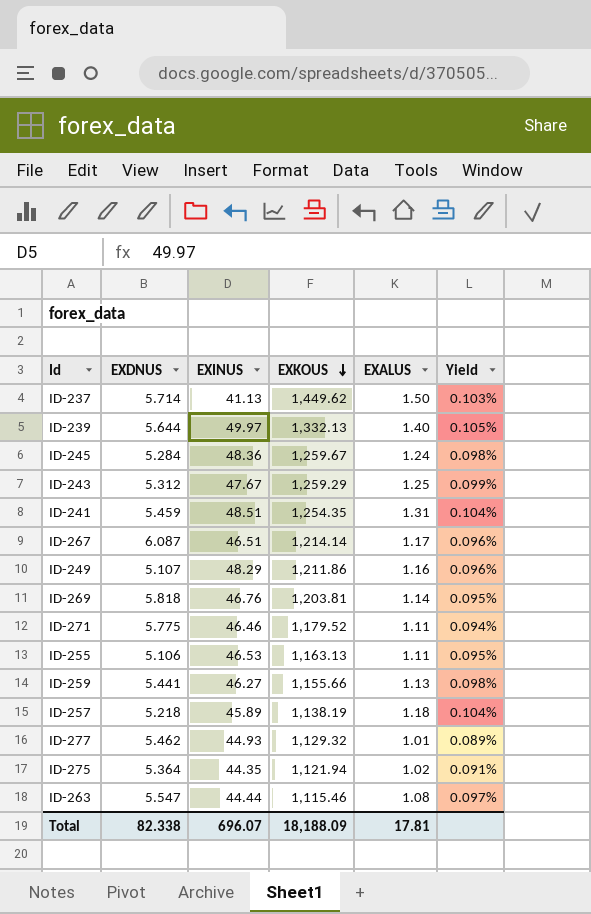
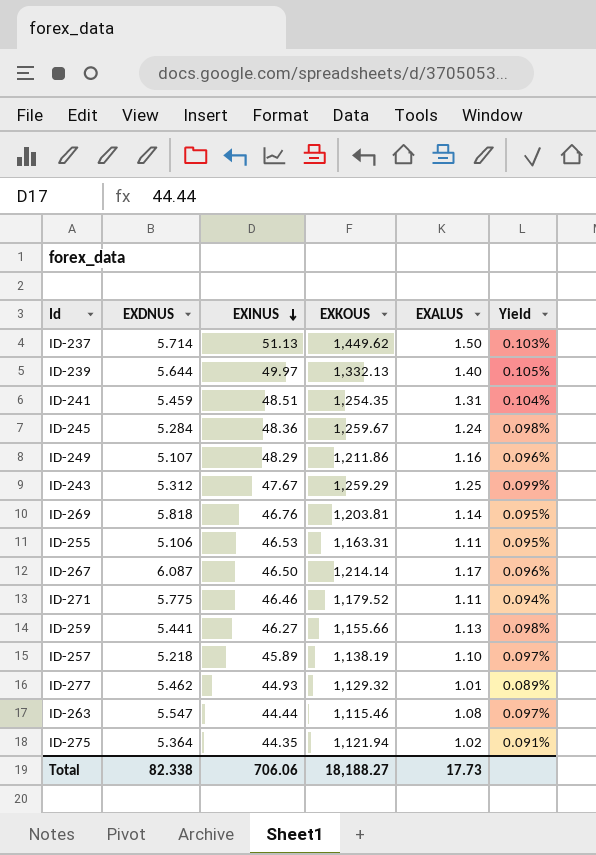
row order: EXKOUS descending -> EXINUS descending
ID-237 | EXINUS: 41.13 -> 51.13
ID-255 | EXKOUS: 1,163.13 -> 1,163.31
ID-267 | EXINUS: 46.51 -> 46.50
ID-257 | EXALUS: 1.18 -> 1.10
ID-257 | Yield: 0.104% -> 0.097%
Total | EXINUS: 696.07 -> 706.06
Total | EXKOUS: 18,188.09 -> 18,188.27
Total | EXALUS: 17.81 -> 17.73

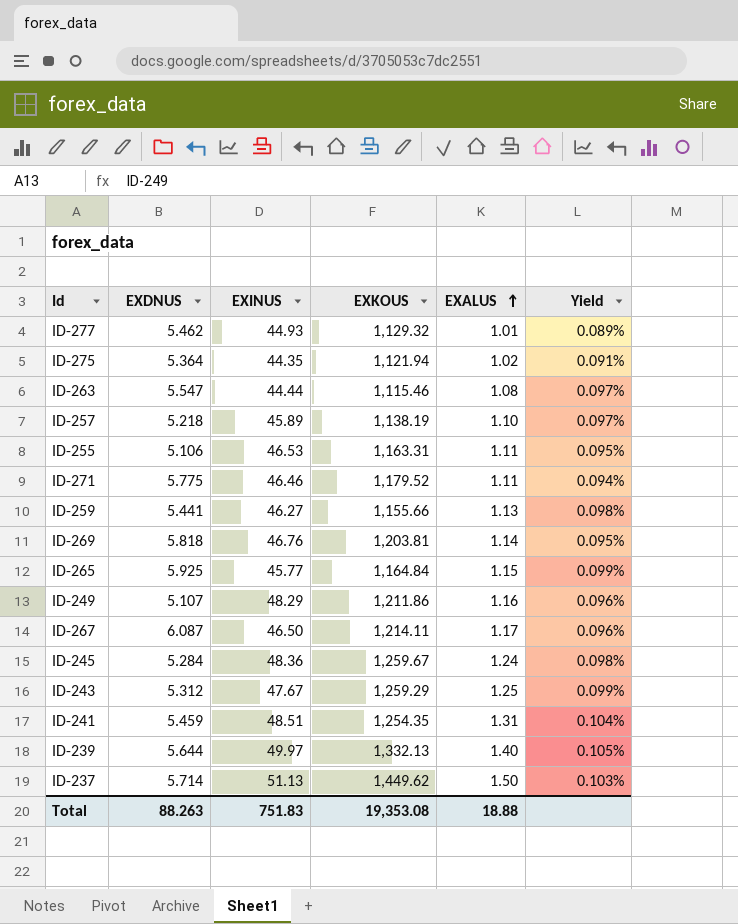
row order: EXINUS descending -> EXALUS ascending
row ID-265: none -> 5.925 | 45.77 | 1,164.84 | 1.15 | 0.099%
ID-267 | EXKOUS: 1,214.14 -> 1,214.11
Total | EXDNUS: 82.338 -> 88.263
Total | EXINUS: 706.06 -> 751.83
Total | EXKOUS: 18,188.27 -> 19,353.08
Total | EXALUS: 17.73 -> 18.88

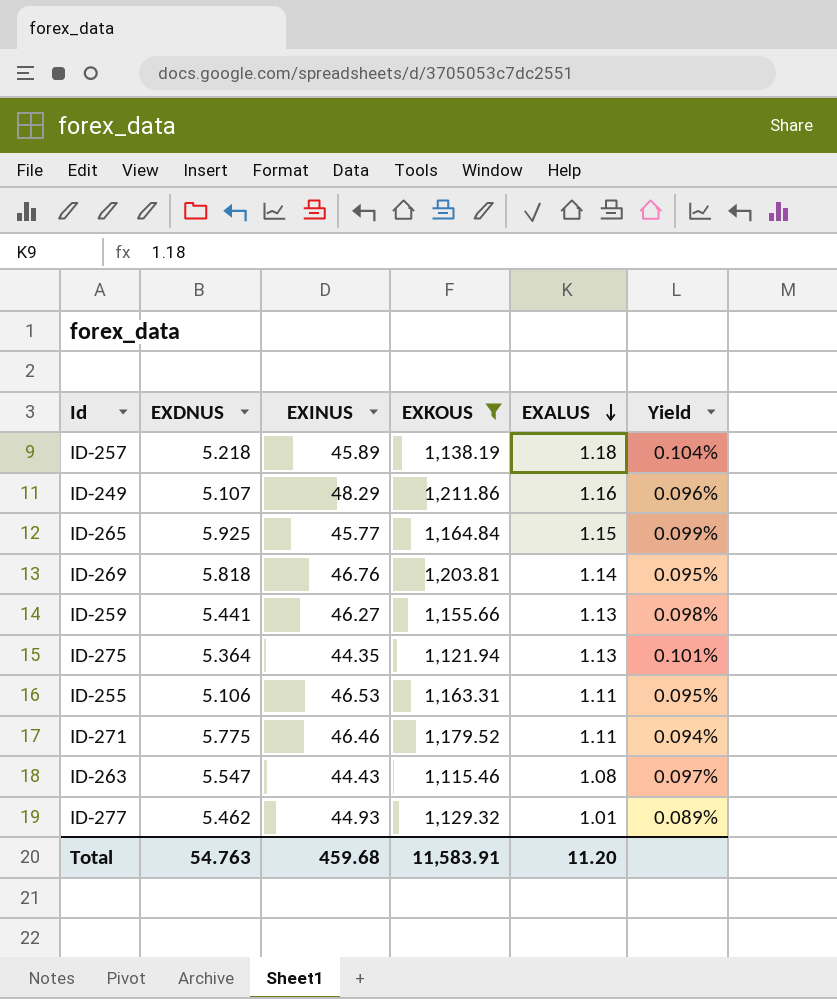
filter: none -> EXKOUS <= 1,211.86
row order: EXALUS ascending -> EXALUS descending
ID-257 | EXALUS: 1.10 -> 1.18
ID-257 | Yield: 0.097% -> 0.104%
ID-275 | EXALUS: 1.02 -> 1.13
ID-275 | Yield: 0.091% -> 0.101%
ID-263 | EXINUS: 44.44 -> 44.43
Total | EXDNUS: 88.263 -> 54.763
Total | EXINUS: 751.83 -> 459.68
Total | EXKOUS: 19,353.08 -> 11,583.91
Total | EXALUS: 18.88 -> 11.20

